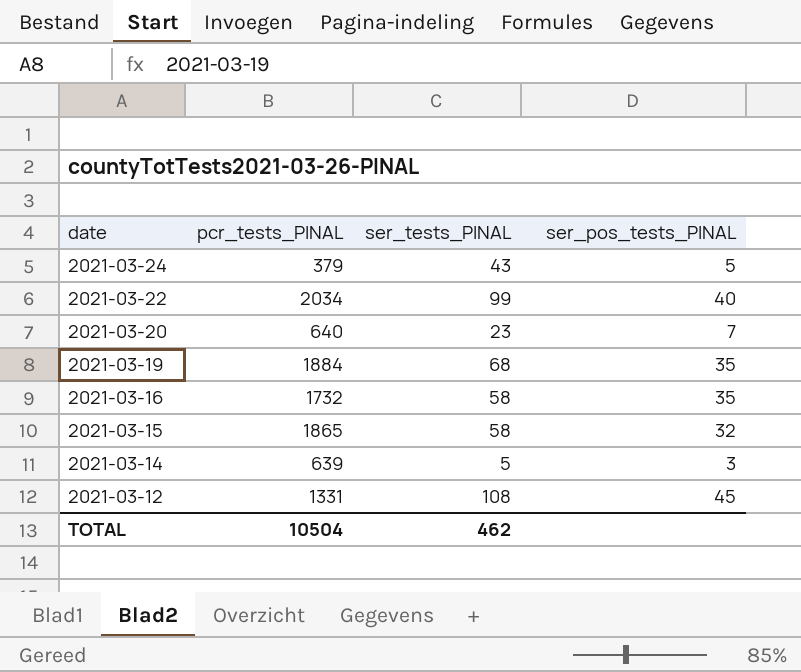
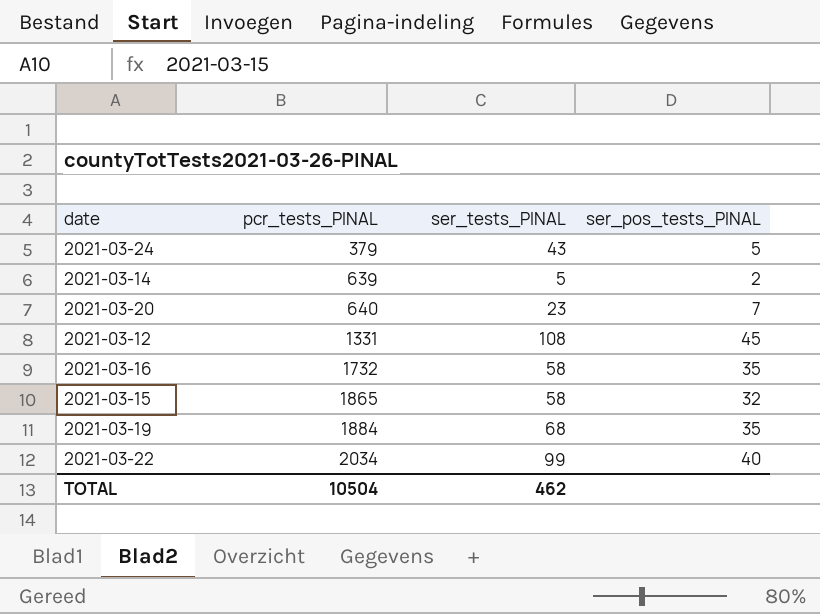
row order: date descending -> pcr_tests_PINAL ascending
2021-03-14 | ser_pos_tests_PINAL: 3 -> 2

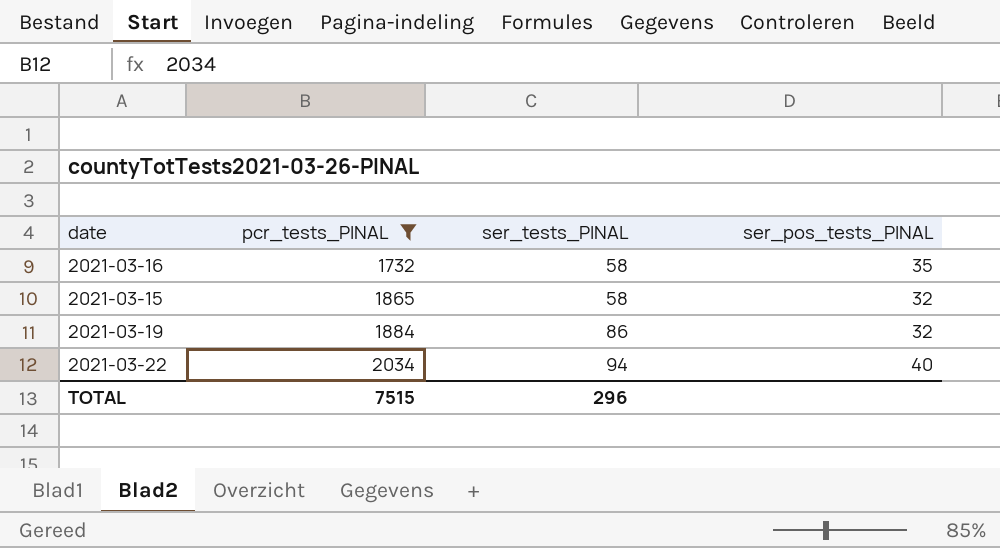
filter: none -> pcr_tests_PINAL >= 1732
2021-03-19 | ser_tests_PINAL: 68 -> 86
2021-03-19 | ser_pos_tests_PINAL: 35 -> 32
2021-03-22 | ser_tests_PINAL: 99 -> 94
TOTAL | pcr_tests_PINAL: 10504 -> 7515
TOTAL | ser_tests_PINAL: 462 -> 296

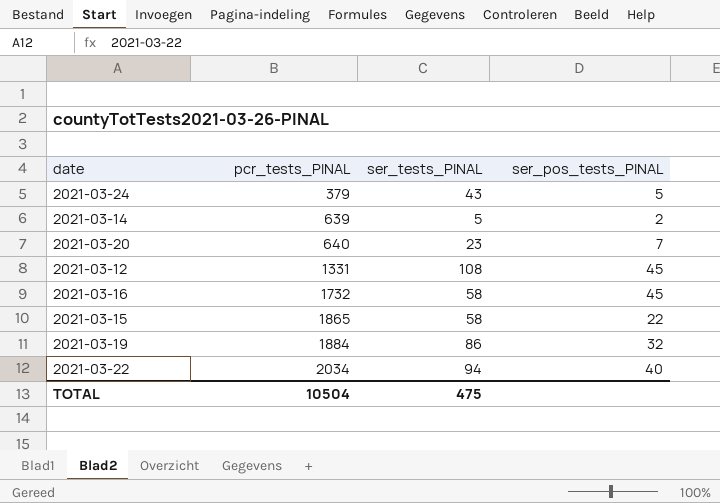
filter: pcr_tests_PINAL >= 1732 -> none
2021-03-16 | ser_pos_tests_PINAL: 35 -> 45
2021-03-15 | ser_pos_tests_PINAL: 32 -> 22
TOTAL | pcr_tests_PINAL: 7515 -> 10504
TOTAL | ser_tests_PINAL: 296 -> 475

